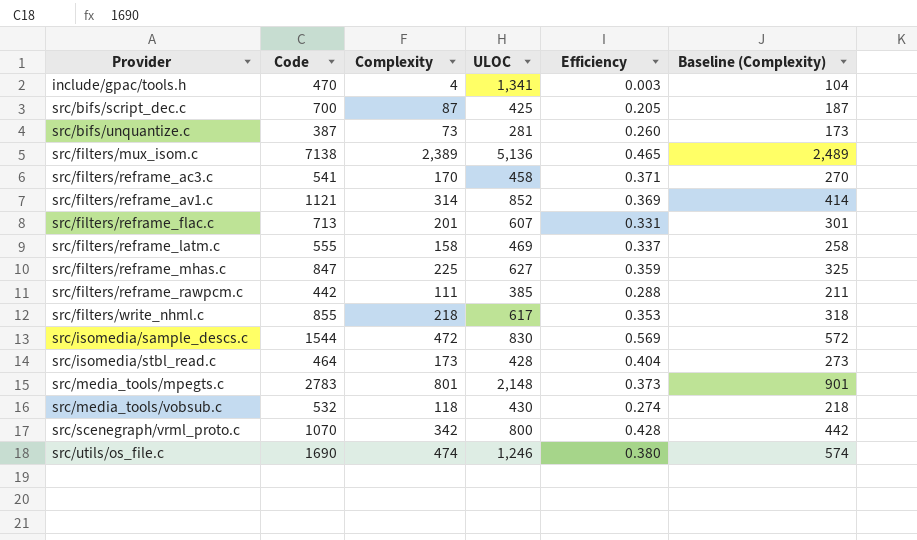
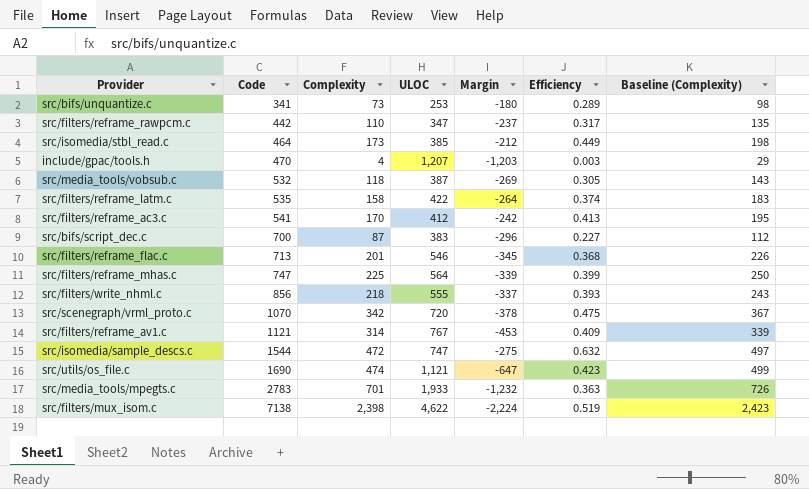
row order: Provider ascending -> Code ascending
column Margin | formula: none -> [Complexity] - [ULOC]
column Baseline (Complexity) | formula: [Complexity] + 100 -> [Complexity] + 25
src/bifs/unquantize.c | Code: 387 -> 341
src/bifs/unquantize.c | ULOC: 281 -> 253
src/bifs/unquantize.c | Efficiency: 0.260 -> 0.289
src/filters/reframe_rawpcm.c | Complexity: 111 -> 110
src/filters/reframe_rawpcm.c | ULOC: 385 -> 347
src/filters/reframe_rawpcm.c | Efficiency: 0.288 -> 0.317
src/isomedia/stbl_read.c | ULOC: 428 -> 385
src/isomedia/stbl_read.c | Efficiency: 0.404 -> 0.449
include/gpac/tools.h | ULOC: 1,341 -> 1,207
src/media_tools/vobsub.c | ULOC: 430 -> 387
src/media_tools/vobsub.c | Efficiency: 0.274 -> 0.305
src/filters/reframe_latm.c | Code: 555 -> 535
src/filters/reframe_latm.c | ULOC: 469 -> 422
src/filters/reframe_latm.c | Efficiency: 0.337 -> 0.374
src/filters/reframe_ac3.c | ULOC: 458 -> 412
src/filters/reframe_ac3.c | Efficiency: 0.371 -> 0.413
src/bifs/script_dec.c | ULOC: 425 -> 383
src/bifs/script_dec.c | Efficiency: 0.205 -> 0.227
src/filters/reframe_flac.c | ULOC: 607 -> 546
src/filters/reframe_flac.c | Efficiency: 0.331 -> 0.368
src/filters/reframe_mhas.c | Code: 847 -> 747
src/filters/reframe_mhas.c | ULOC: 627 -> 564
src/filters/reframe_mhas.c | Efficiency: 0.359 -> 0.399
src/filters/write_nhml.c | Code: 855 -> 856
src/filters/write_nhml.c | ULOC: 617 -> 555
src/filters/write_nhml.c | Efficiency: 0.353 -> 0.393
src/scenegraph/vrml_proto.c | ULOC: 800 -> 720
src/scenegraph/vrml_proto.c | Efficiency: 0.428 -> 0.475
src/filters/reframe_av1.c | ULOC: 852 -> 767
src/filters/reframe_av1.c | Efficiency: 0.369 -> 0.409
src/isomedia/sample_descs.c | ULOC: 830 -> 747
src/isomedia/sample_descs.c | Efficiency: 0.569 -> 0.632
src/utils/os_file.c | ULOC: 1,246 -> 1,121
src/utils/os_file.c | Efficiency: 0.380 -> 0.423
src/media_tools/mpegts.c | Complexity: 801 -> 701
src/media_tools/mpegts.c | ULOC: 2,148 -> 1,933
src/media_tools/mpegts.c | Efficiency: 0.373 -> 0.363
src/filters/mux_isom.c | Complexity: 2,389 -> 2,398
src/filters/mux_isom.c | ULOC: 5,136 -> 4,622
src/filters/mux_isom.c | Efficiency: 0.465 -> 0.519

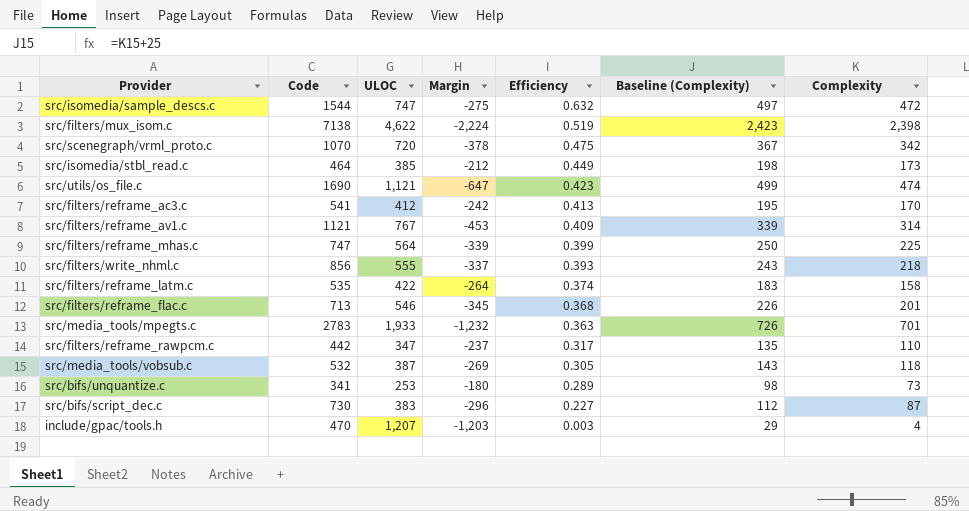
row order: Code ascending -> Efficiency descending
column Complexity | position: 3 -> 7
src/bifs/script_dec.c | Code: 700 -> 730

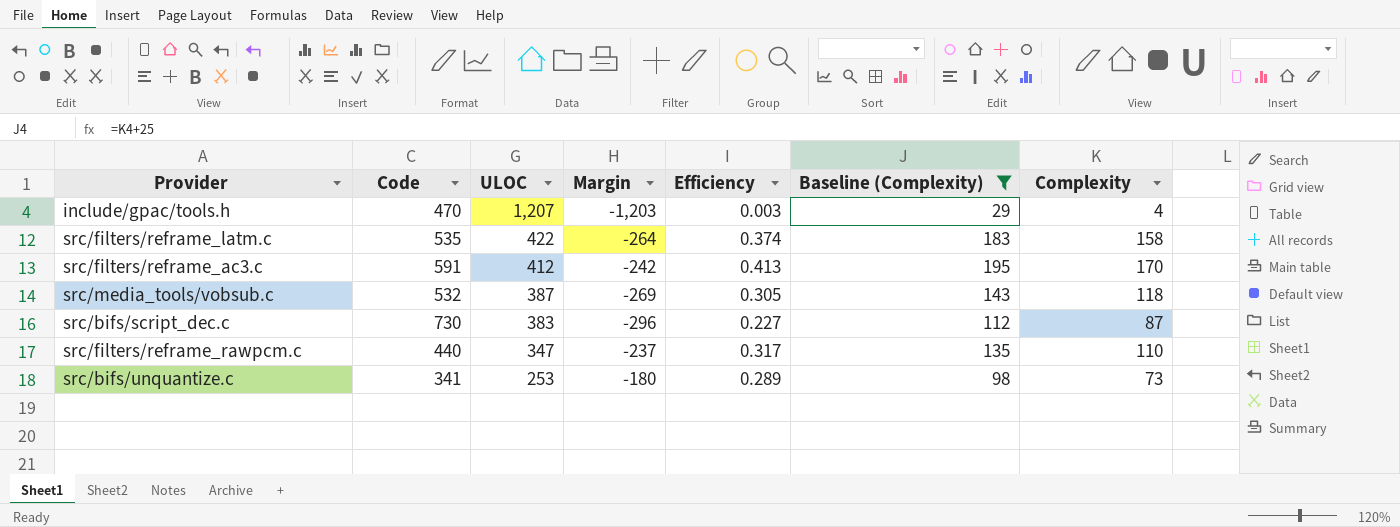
filter: none -> Baseline (Complexity) <= 195
row order: Efficiency descending -> ULOC descending
src/filters/reframe_ac3.c | Code: 541 -> 591
src/filters/reframe_rawpcm.c | Code: 442 -> 440

